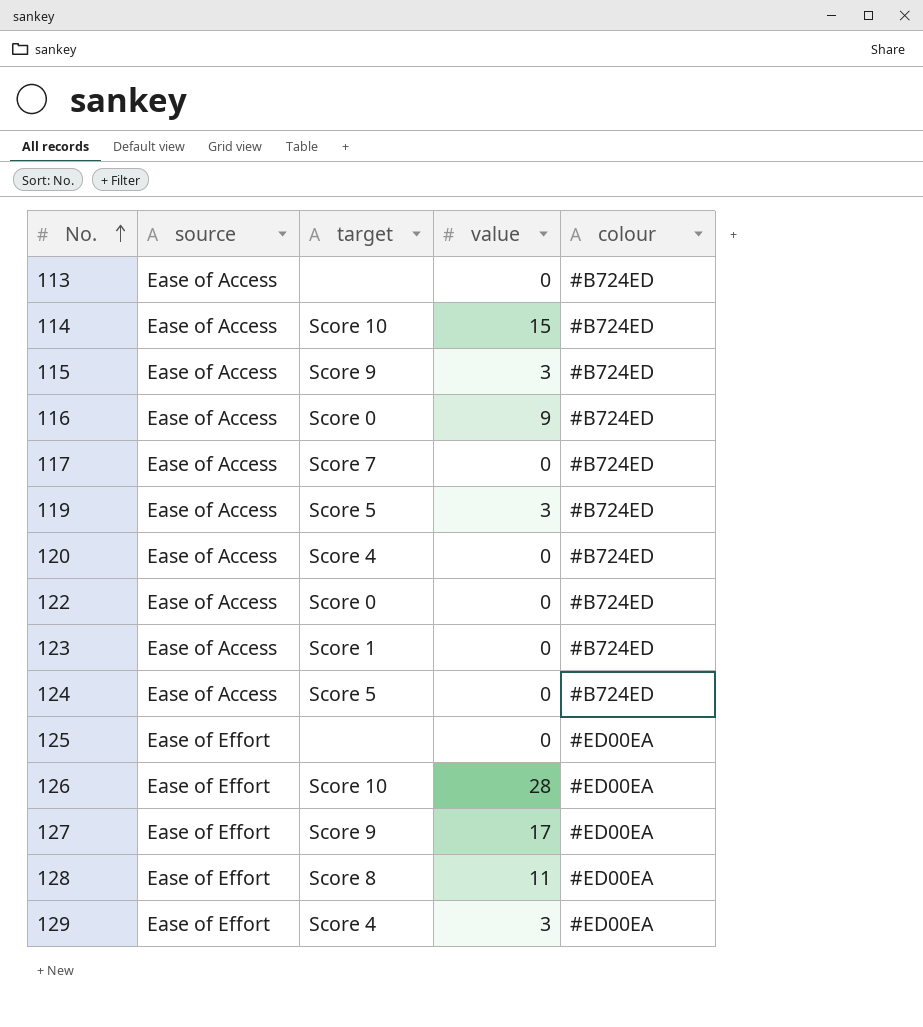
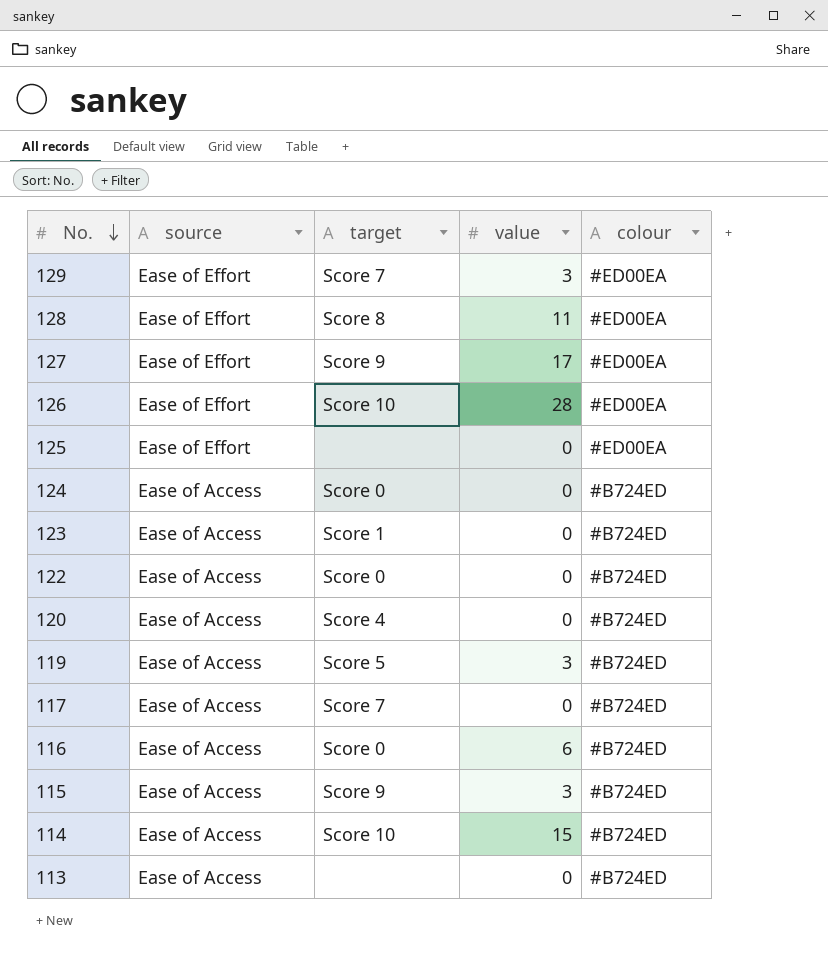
row order: No. ascending -> No. descending
129 | target: Score 4 -> Score 7
124 | target: Score 5 -> Score 0
116 | value: 9 -> 6

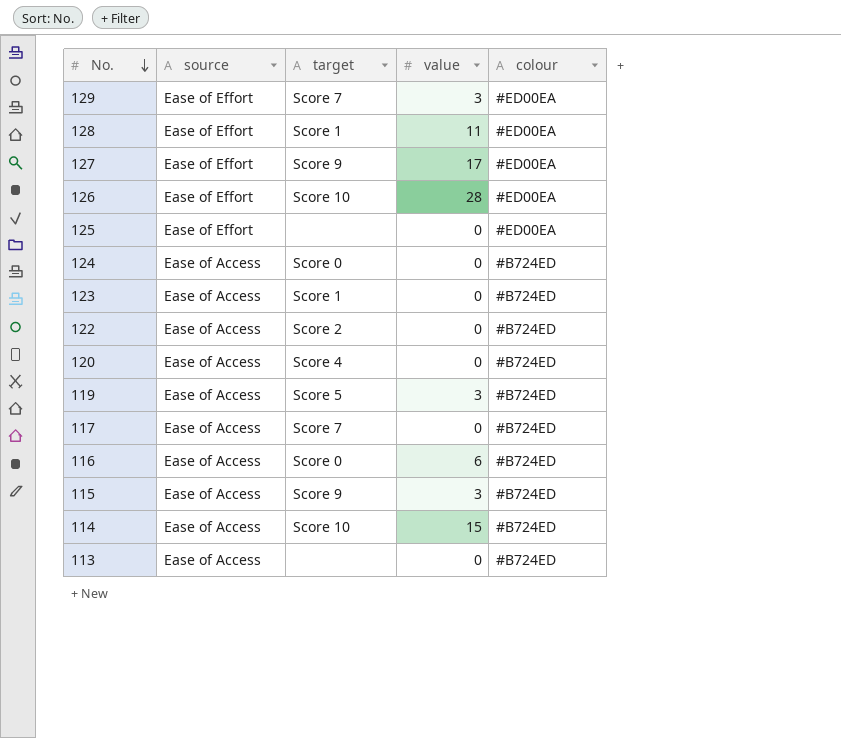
128 | target: Score 8 -> Score 1
122 | target: Score 0 -> Score 2

